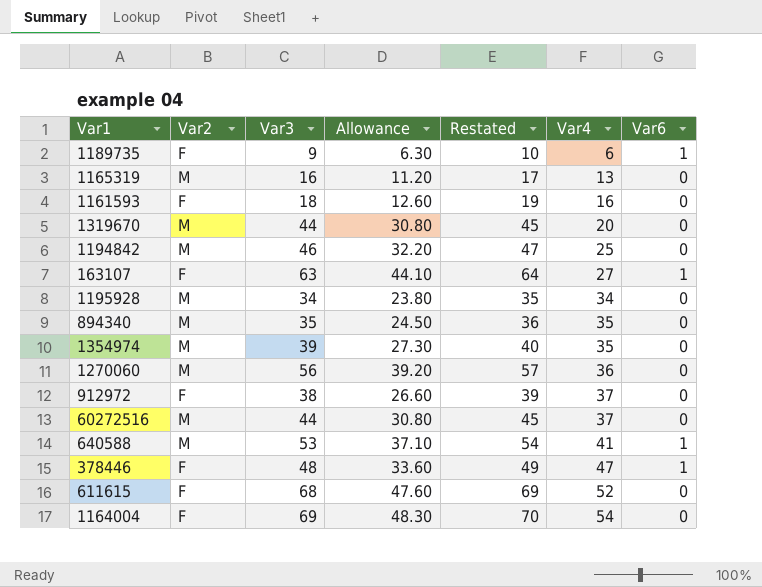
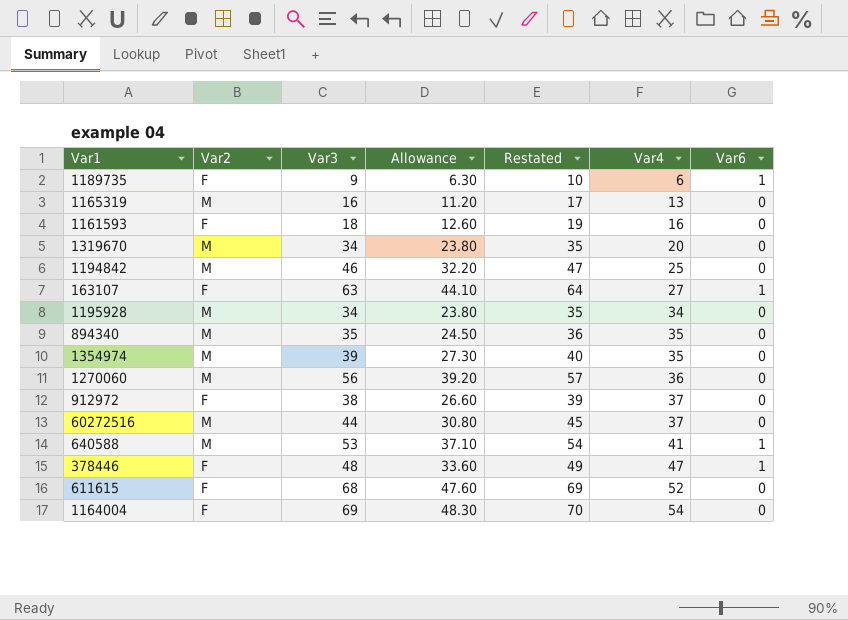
1319670 | Var3: 44 -> 34
1319670 | Allowance: 30.80 -> 23.80
1319670 | Restated: 45 -> 35

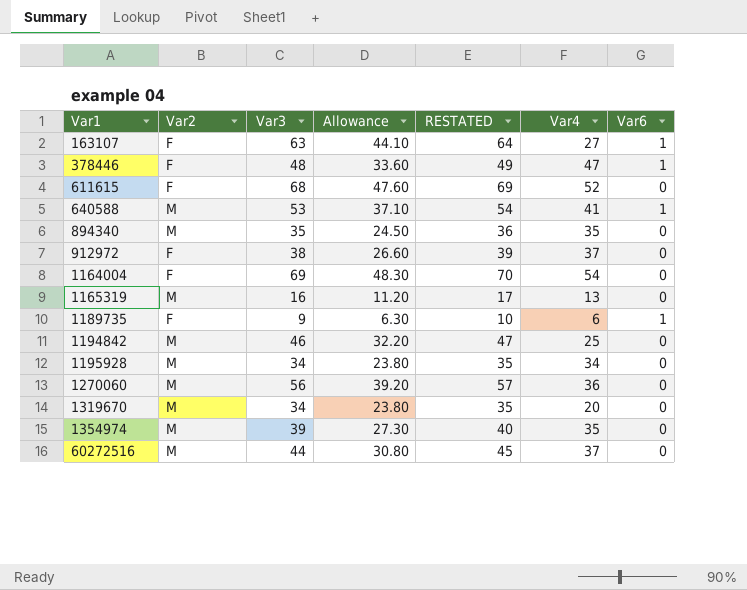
row order: Var4 ascending -> Var1 ascending
column name: Restated -> RESTATED
row 1161593: F | 18 | 12.60 | 19 | 16 | 0 -> none

